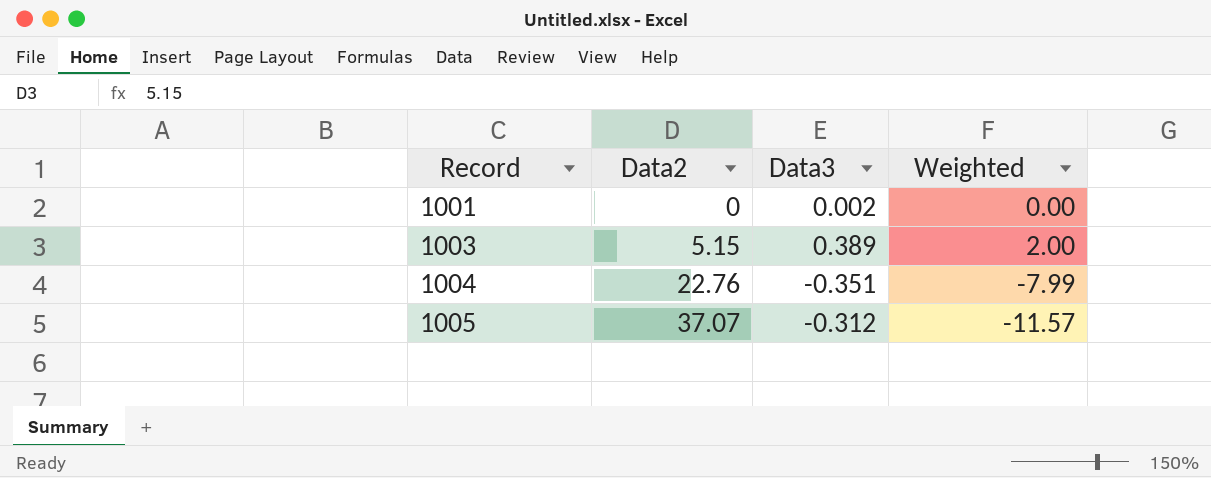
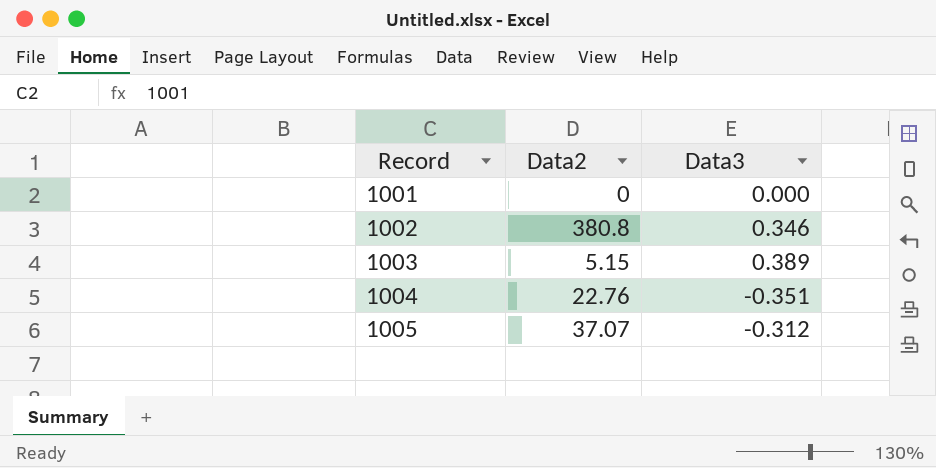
column Weighted | formula: [Data2] * [Data3] -> none
1001 | Data3: 0.002 -> 0.000
row 1002: none -> 380.8 | 0.346

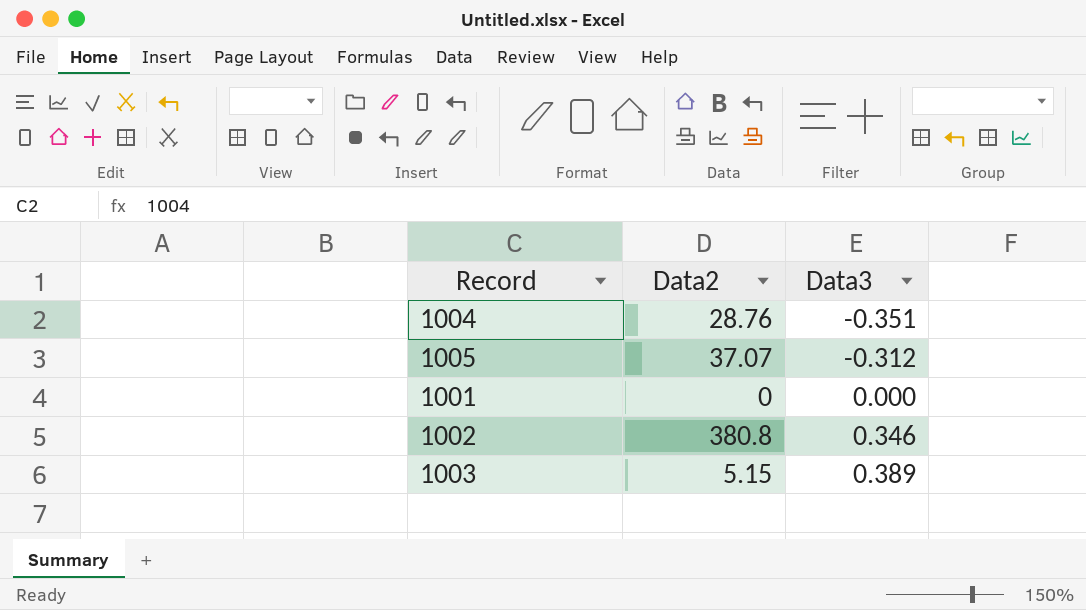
row order: Record ascending -> Data3 ascending
1004 | Data2: 22.76 -> 28.76

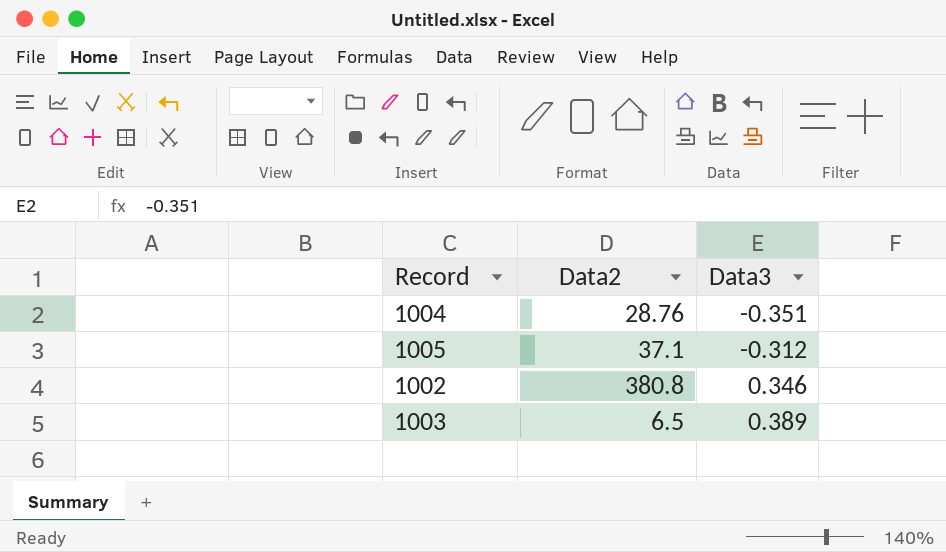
row 1001: 0 | 0.000 -> none
1005 | Data2: 37.07 -> 37.1
1003 | Data2: 5.15 -> 6.5

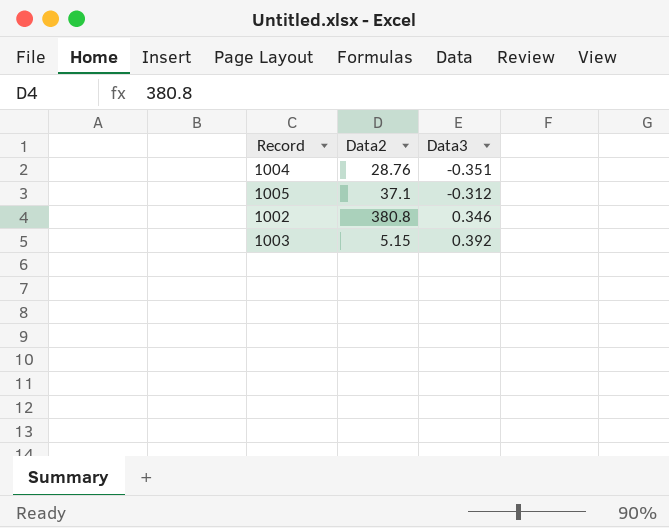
1003 | Data2: 6.5 -> 5.15
1003 | Data3: 0.389 -> 0.392

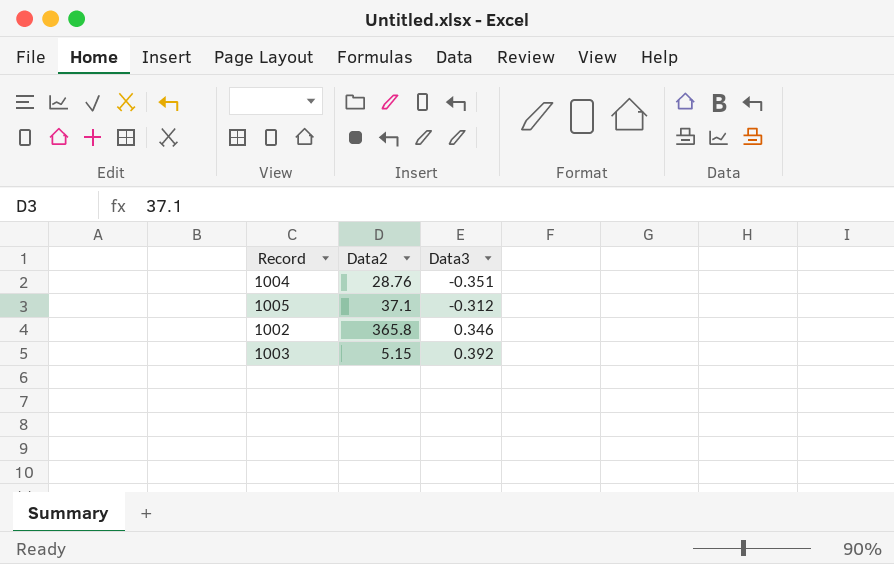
1002 | Data2: 380.8 -> 365.8

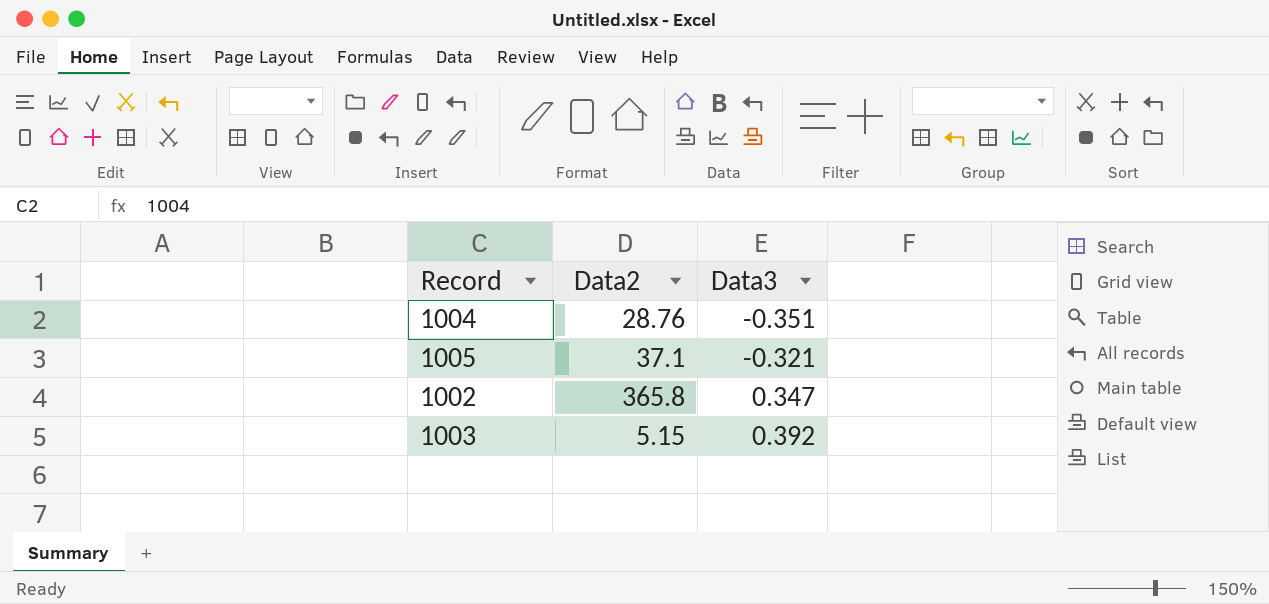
1005 | Data3: -0.312 -> -0.321
1002 | Data3: 0.346 -> 0.347

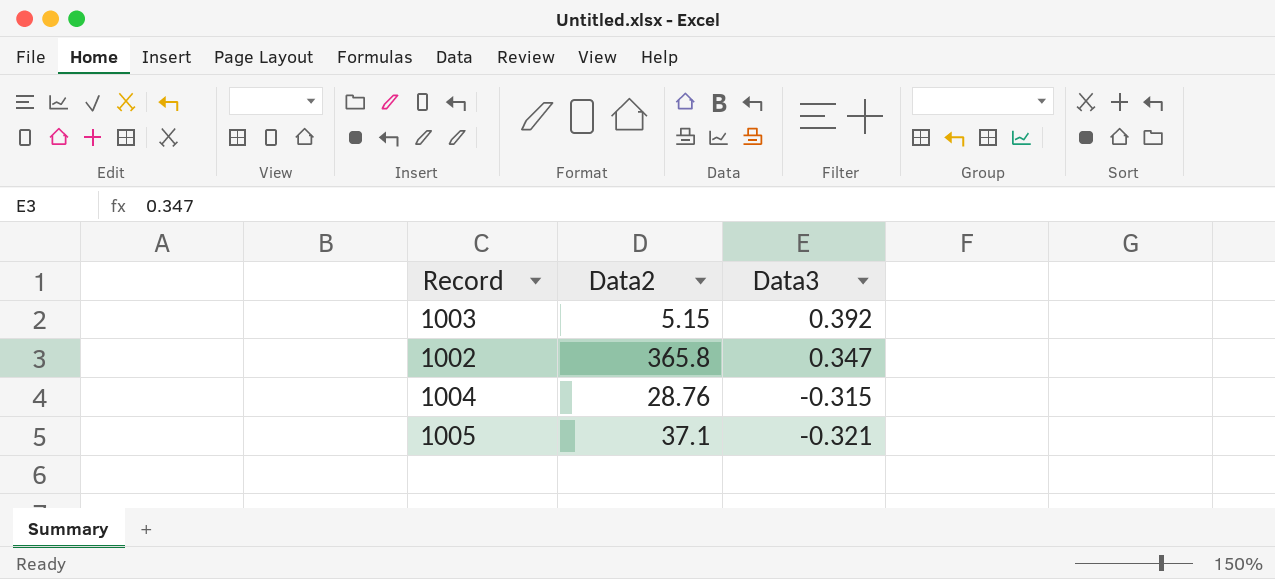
row order: Data3 ascending -> Data3 descending
1004 | Data3: -0.351 -> -0.315

